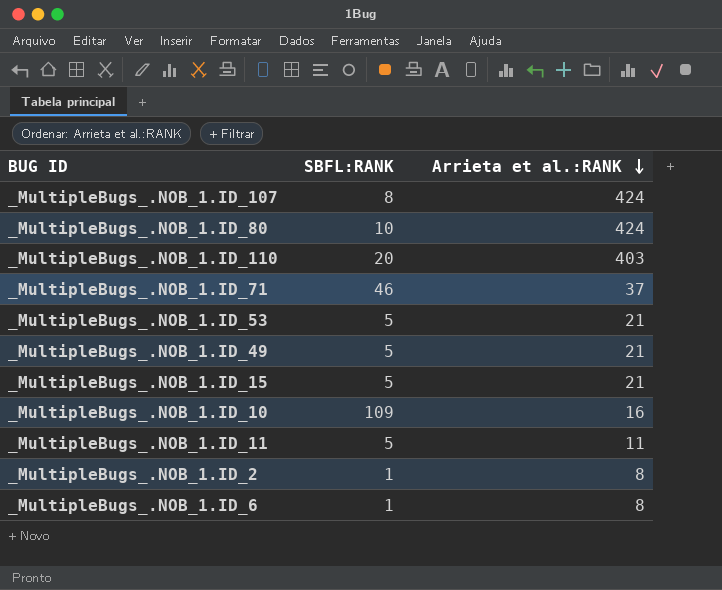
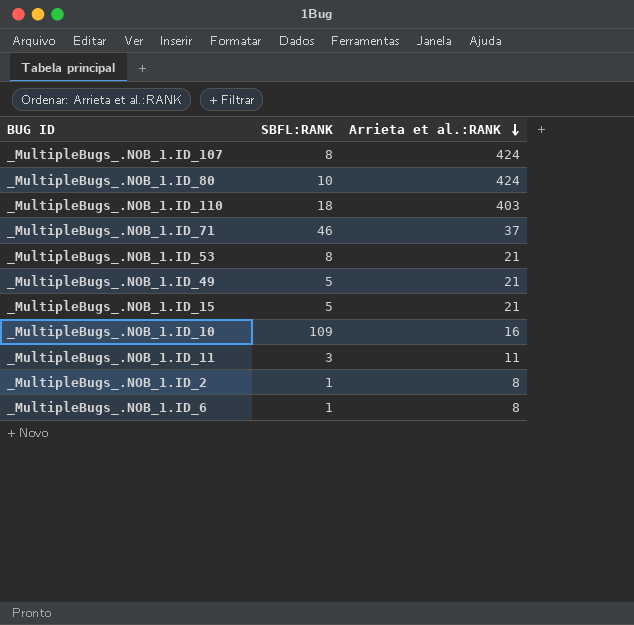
_MultipleBugs_.NOB_1.ID_110 | SBFL:RANK: 20 -> 18
_MultipleBugs_.NOB_1.ID_53 | SBFL:RANK: 5 -> 8
_MultipleBugs_.NOB_1.ID_11 | SBFL:RANK: 5 -> 3

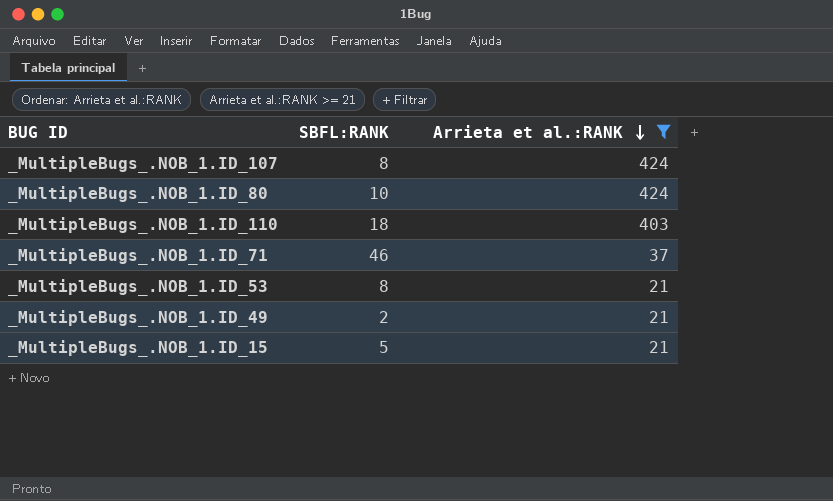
filter: none -> Arrieta et al.:RANK >= 21
_MultipleBugs_.NOB_1.ID_49 | SBFL:RANK: 5 -> 2

